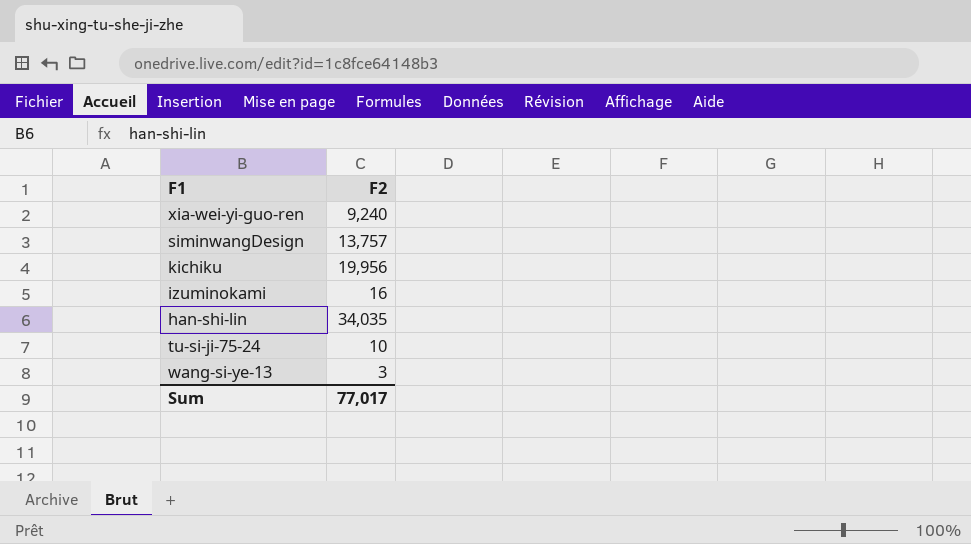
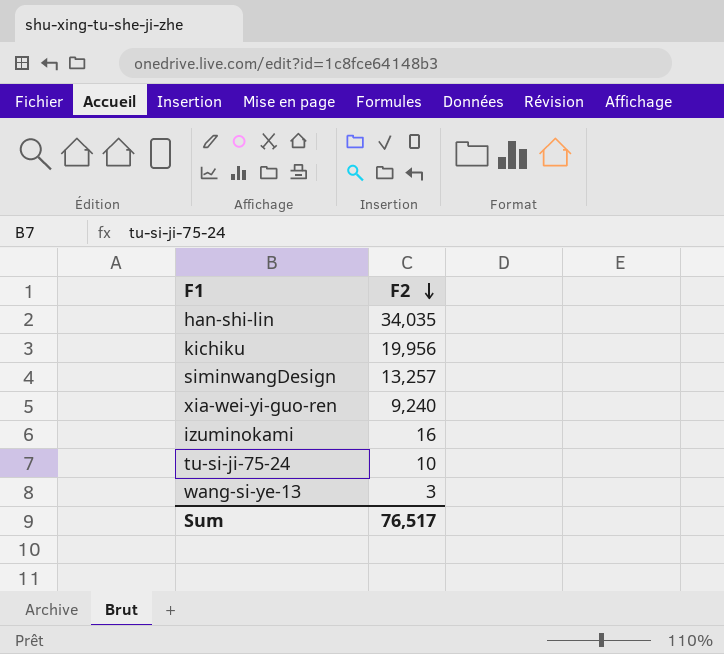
row order: none -> F2 descending
siminwangDesign | F2: 13,757 -> 13,257
Sum | F2: 77,017 -> 76,517

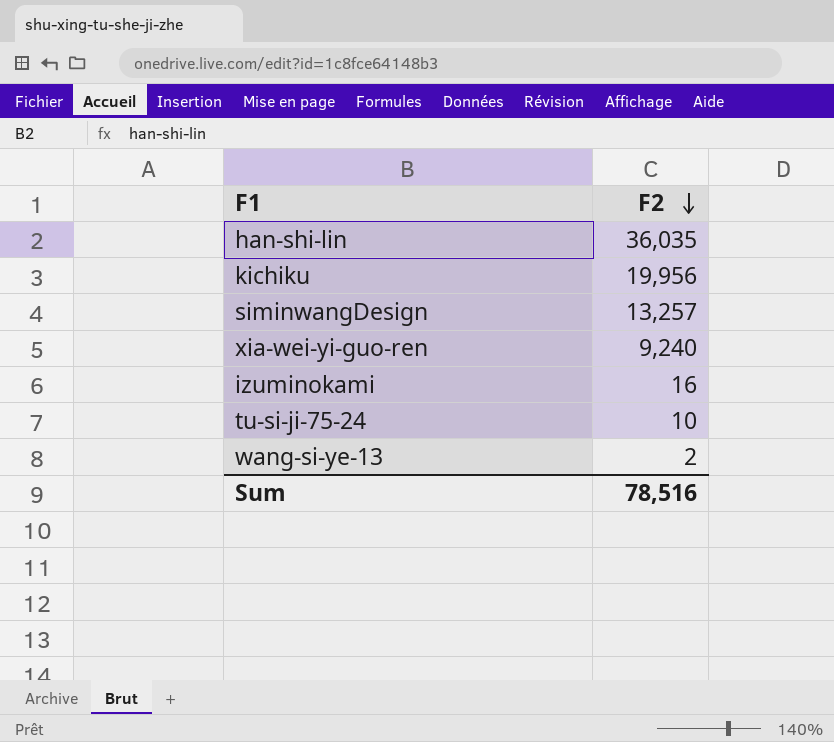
han-shi-lin | F2: 34,035 -> 36,035
wang-si-ye-13 | F2: 3 -> 2
Sum | F2: 76,517 -> 78,516

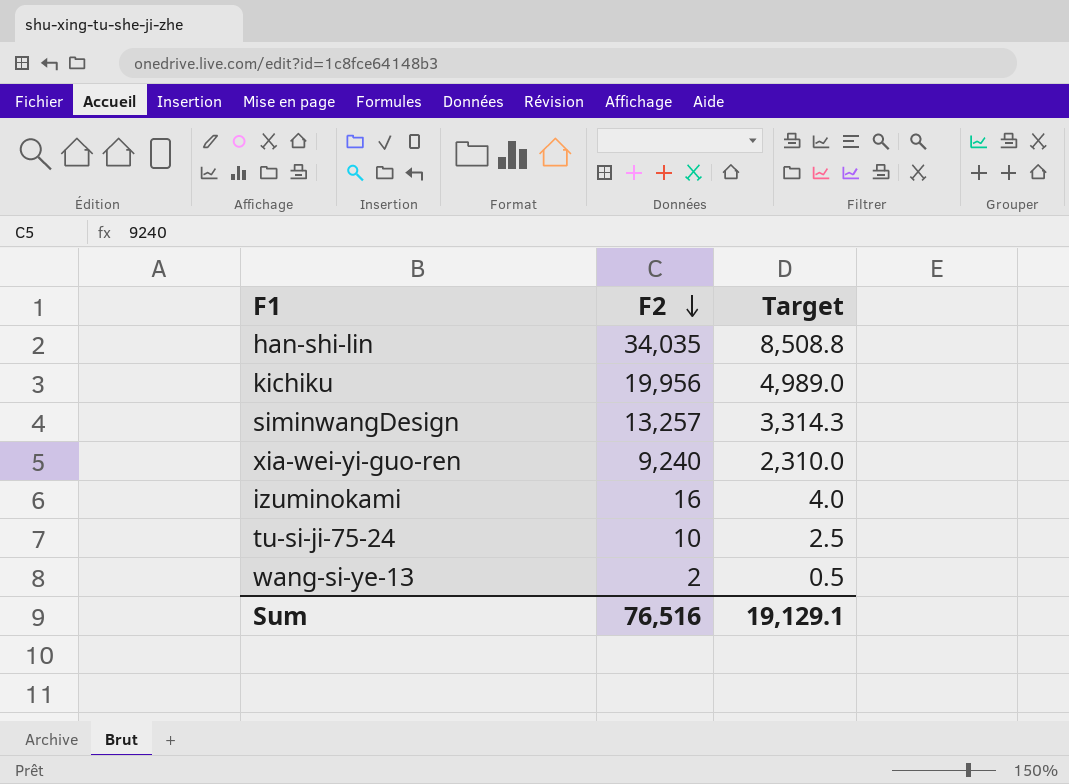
column Target | formula: none -> [F2] * 0.25
han-shi-lin | F2: 36,035 -> 34,035
Sum | F2: 78,516 -> 76,516

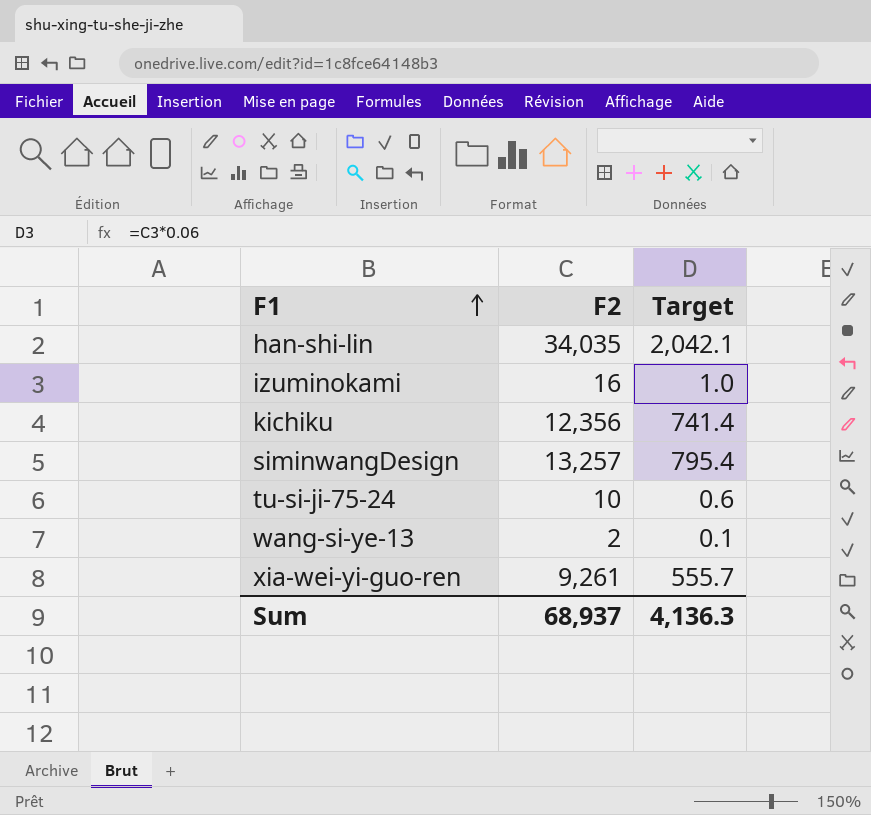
row order: F2 descending -> F1 ascending
column Target | formula: [F2] * 0.25 -> [F2] * 0.06
kichiku | F2: 19,956 -> 12,356
xia-wei-yi-guo-ren | F2: 9,240 -> 9,261
Sum | F2: 76,516 -> 68,937
Sum | Target: 19,129.1 -> 4,136.3

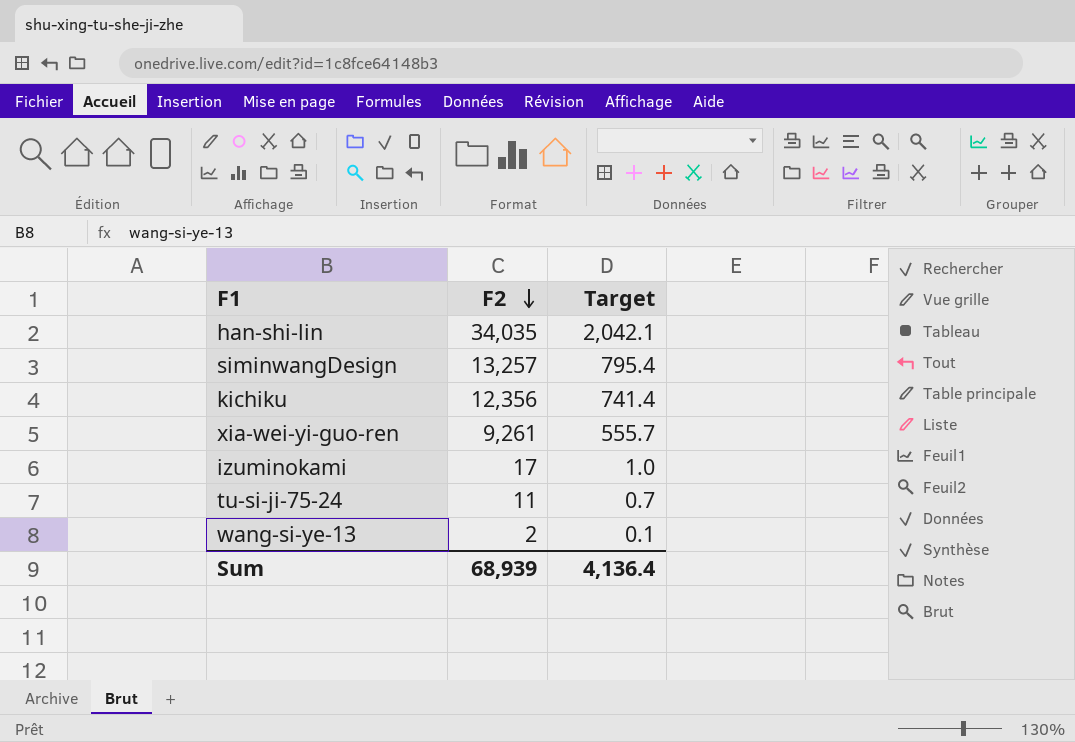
row order: F1 ascending -> F2 descending
izuminokami | F2: 16 -> 17
tu-si-ji-75-24 | F2: 10 -> 11
tu-si-ji-75-24 | Target: 0.6 -> 0.7
Sum | F2: 68,937 -> 68,939
Sum | Target: 4,136.3 -> 4,136.4

